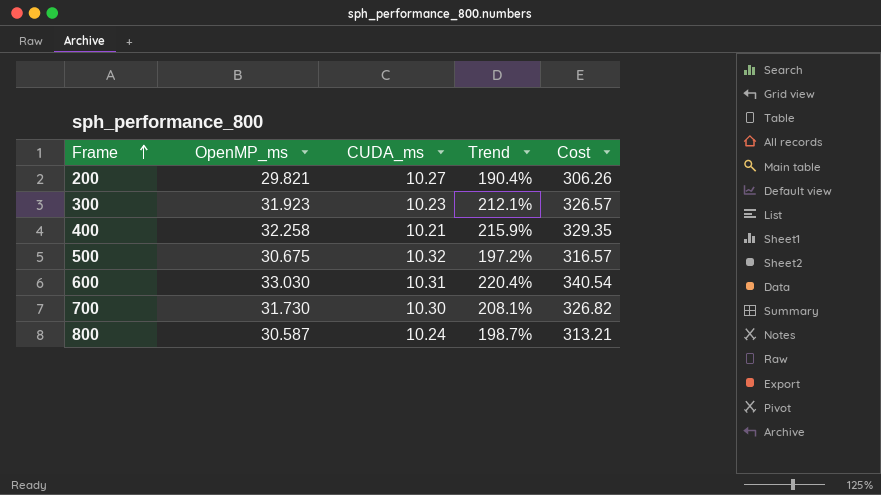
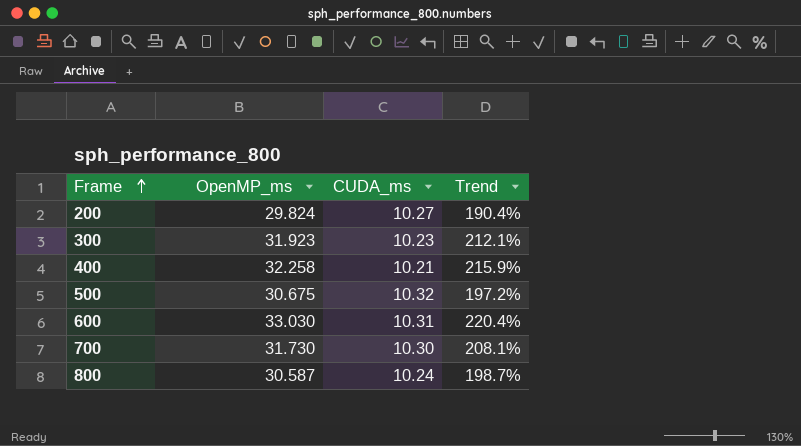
column Cost | formula: [OpenMP_ms] * [CUDA_ms] -> none
200 | OpenMP_ms: 29.821 -> 29.824

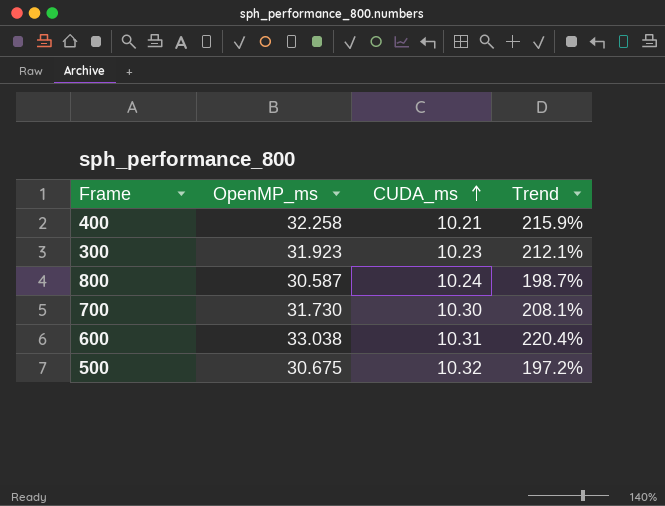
row order: Frame ascending -> CUDA_ms ascending
row 200: 29.824 | 10.27 | 190.4% -> none
600 | OpenMP_ms: 33.030 -> 33.038

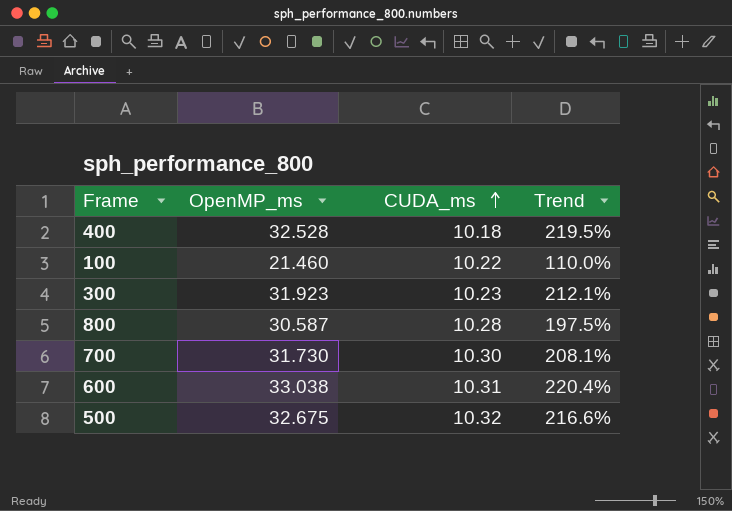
400 | OpenMP_ms: 32.258 -> 32.528
400 | CUDA_ms: 10.21 -> 10.18
400 | Trend: 215.9% -> 219.5%
row 100: none -> 21.460 | 10.22 | 110.0%
800 | CUDA_ms: 10.24 -> 10.28
800 | Trend: 198.7% -> 197.5%
500 | OpenMP_ms: 30.675 -> 32.675
500 | Trend: 197.2% -> 216.6%

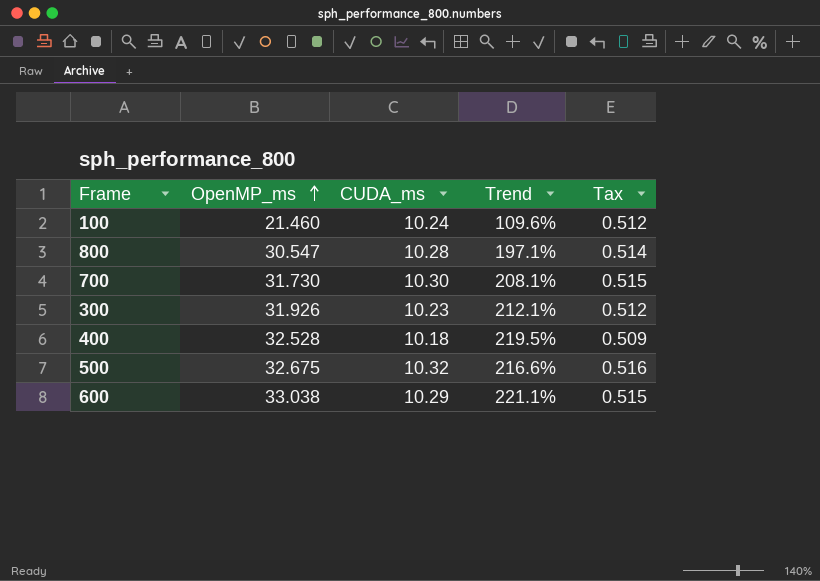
row order: CUDA_ms ascending -> OpenMP_ms ascending
column Tax | formula: none -> [CUDA_ms] * 0.05
100 | CUDA_ms: 10.22 -> 10.24
100 | Trend: 110.0% -> 109.6%
800 | OpenMP_ms: 30.587 -> 30.547
800 | Trend: 197.5% -> 197.1%
300 | OpenMP_ms: 31.923 -> 31.926
600 | CUDA_ms: 10.31 -> 10.29
600 | Trend: 220.4% -> 221.1%

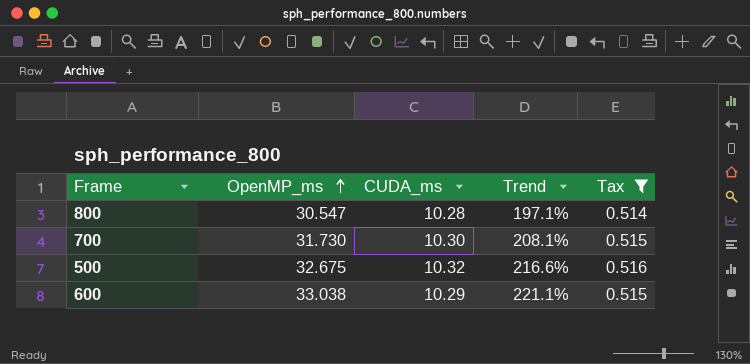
filter: none -> Tax >= 0.514

